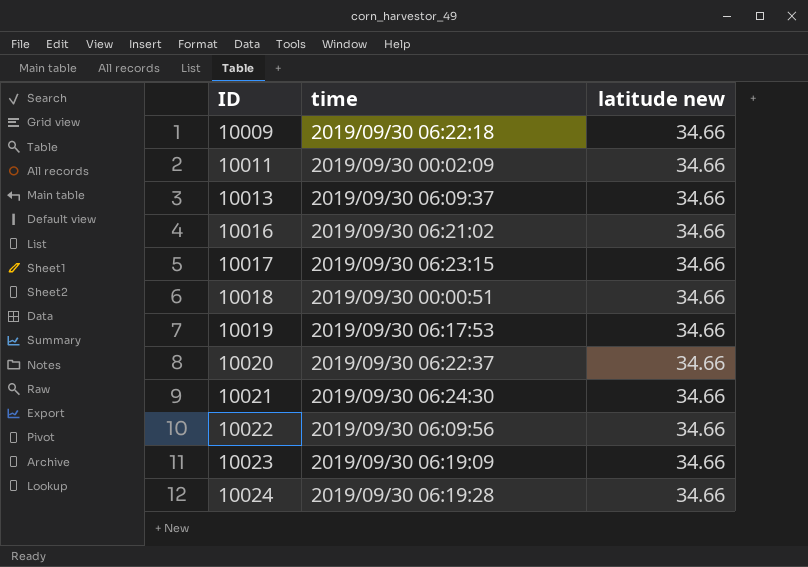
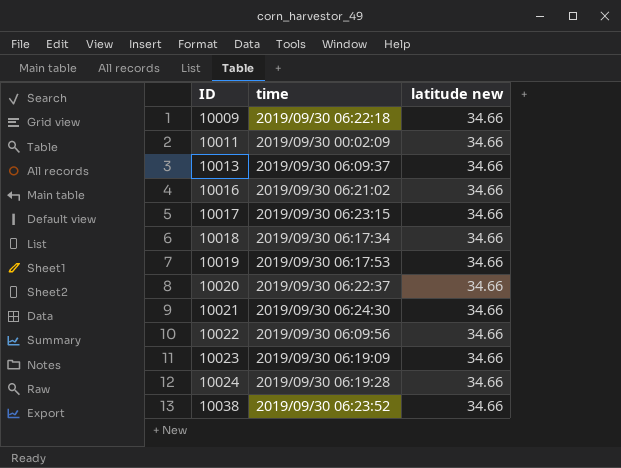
10018 | time: 2019/09/30 00:00:51 -> 2019/09/30 06:17:34
row 10038: none -> 2019/09/30 06:23:52 | 34.66

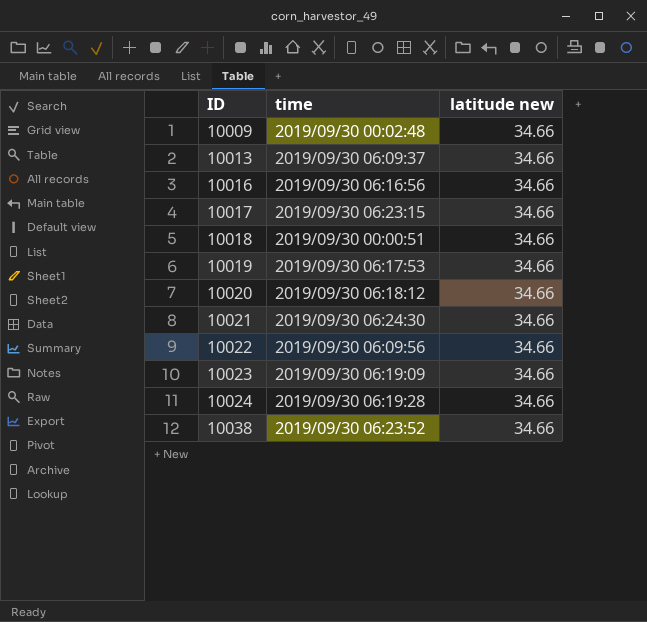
row 10011: 2019/09/30 00:02:09 | 34.66 -> none
10009 | time: 2019/09/30 06:22:18 -> 2019/09/30 00:02:48
10016 | time: 2019/09/30 06:21:02 -> 2019/09/30 06:16:56
10018 | time: 2019/09/30 06:17:34 -> 2019/09/30 00:00:51
10020 | time: 2019/09/30 06:22:37 -> 2019/09/30 06:18:12

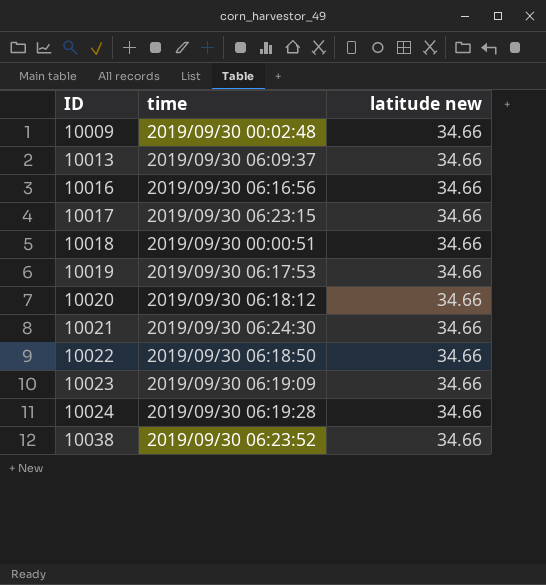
10022 | time: 2019/09/30 06:09:56 -> 2019/09/30 06:18:50

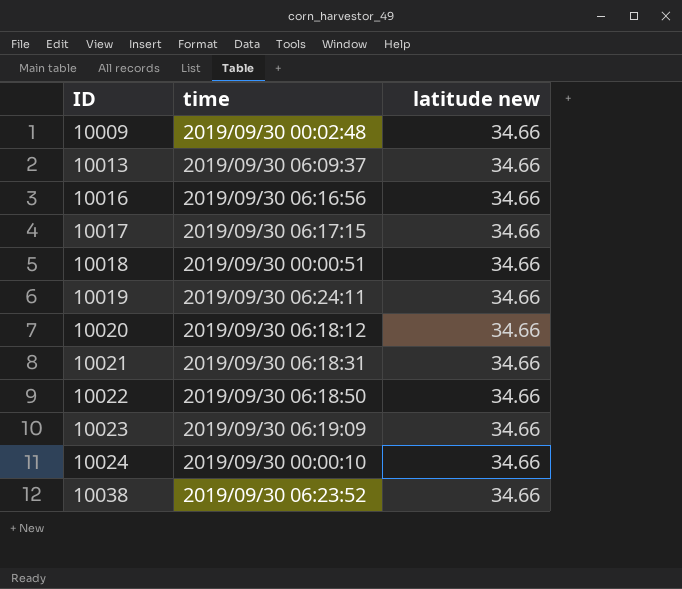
10017 | time: 2019/09/30 06:23:15 -> 2019/09/30 06:17:15
10019 | time: 2019/09/30 06:17:53 -> 2019/09/30 06:24:11
10021 | time: 2019/09/30 06:24:30 -> 2019/09/30 06:18:31
10024 | time: 2019/09/30 06:19:28 -> 2019/09/30 00:00:10

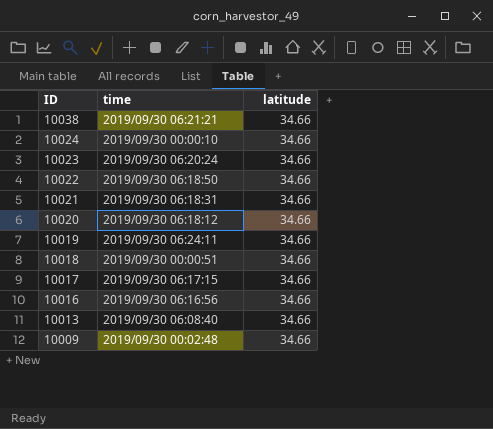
row order: ID ascending -> ID descending
column name: latitude new -> latitude
10038 | time: 2019/09/30 06:23:52 -> 2019/09/30 06:21:21
10023 | time: 2019/09/30 06:19:09 -> 2019/09/30 06:20:24
10013 | time: 2019/09/30 06:09:37 -> 2019/09/30 06:08:40

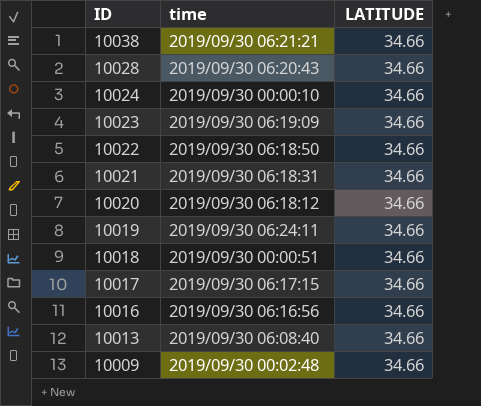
column name: latitude -> LATITUDE
row 10028: none -> 2019/09/30 06:20:43 | 34.66
10023 | time: 2019/09/30 06:20:24 -> 2019/09/30 06:19:09

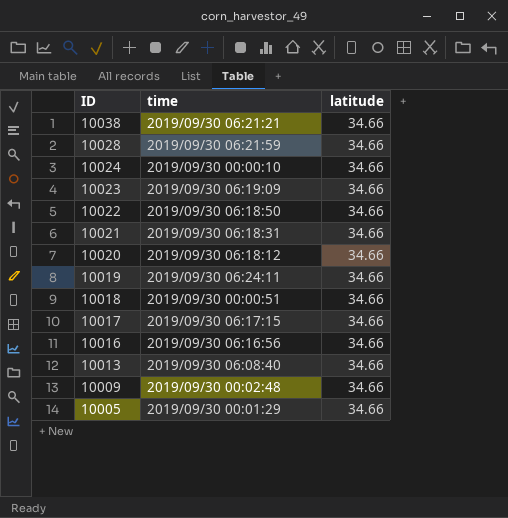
column name: LATITUDE -> latitude
10028 | time: 2019/09/30 06:20:43 -> 2019/09/30 06:21:59
row 10005: none -> 2019/09/30 00:01:29 | 34.66

